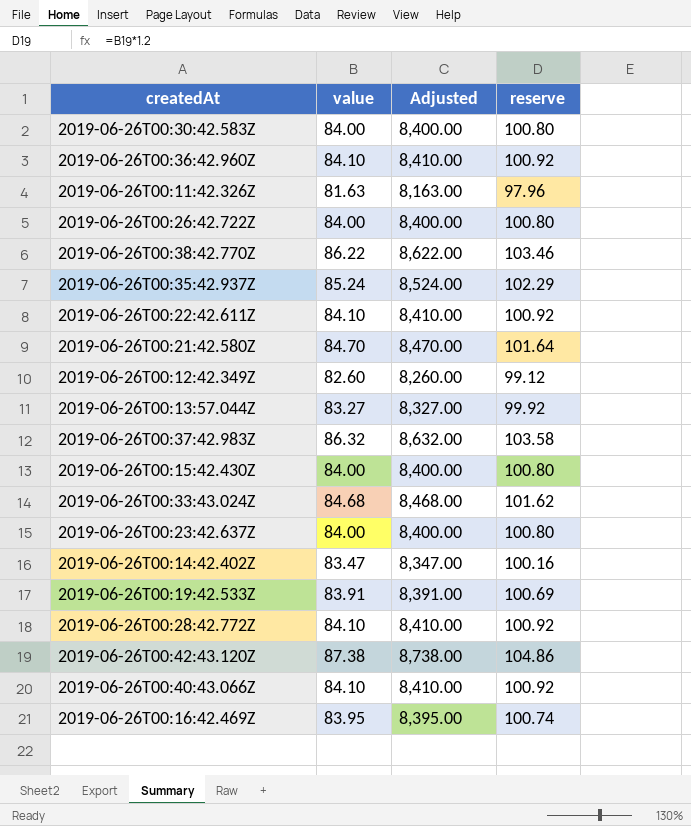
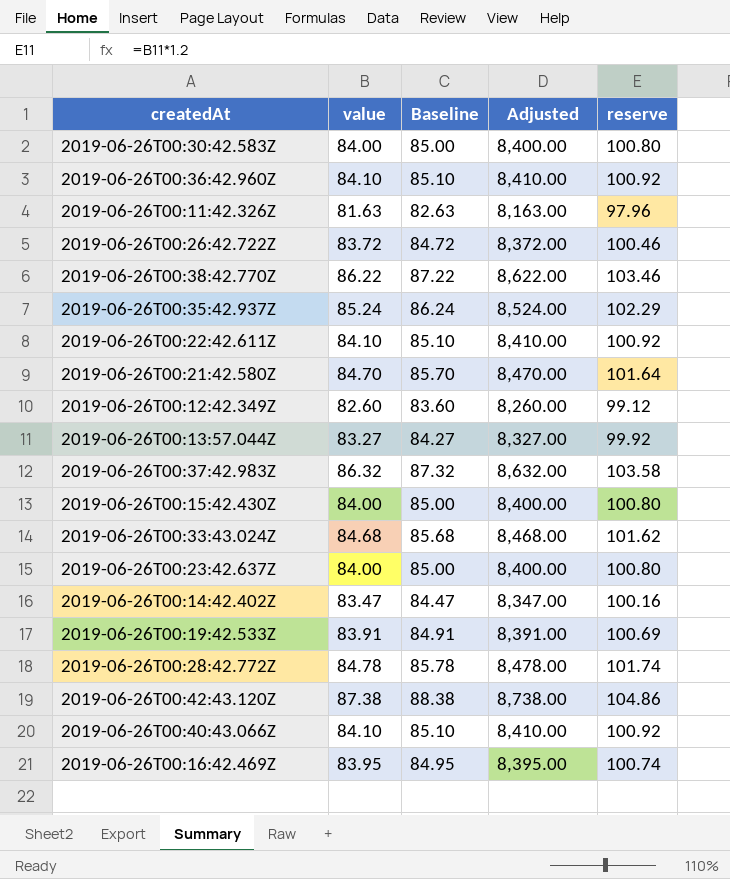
column Baseline | formula: none -> [value] + 1
2019-06-26T00:26:42.722Z | value: 84.00 -> 83.72
2019-06-26T00:26:42.722Z | Adjusted: 8,400.00 -> 8,372.00
2019-06-26T00:26:42.722Z | reserve: 100.80 -> 100.46
2019-06-26T00:28:42.772Z | value: 84.10 -> 84.78
2019-06-26T00:28:42.772Z | Adjusted: 8,410.00 -> 8,478.00
2019-06-26T00:28:42.772Z | reserve: 100.92 -> 101.74

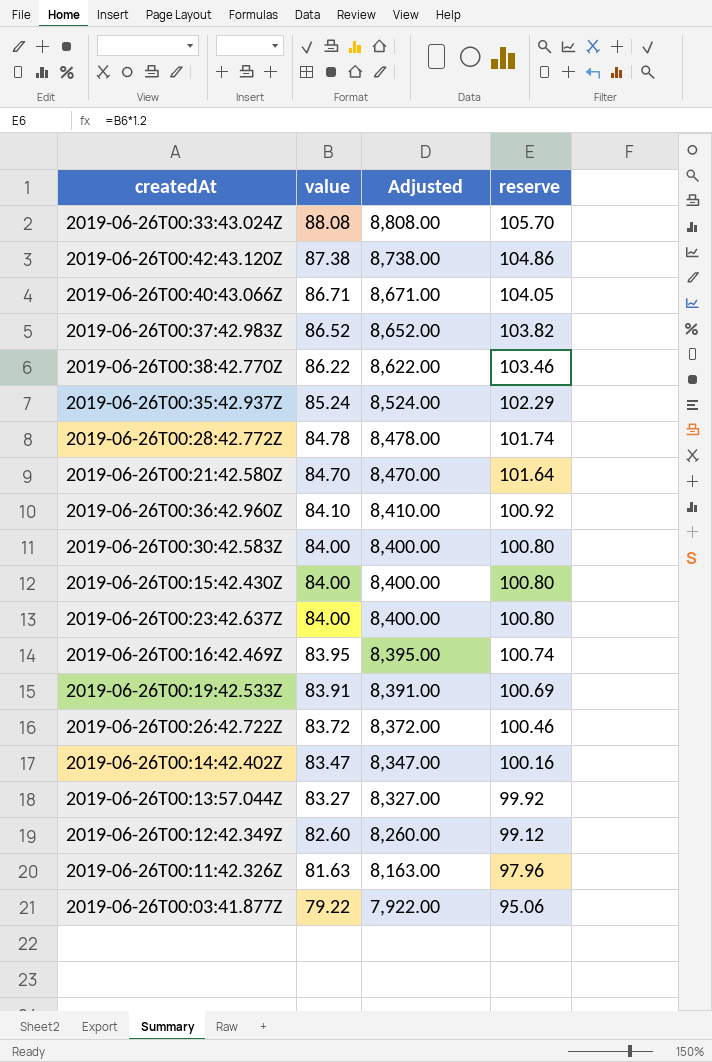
row order: none -> value descending
column Baseline | formula: [value] + 1 -> none
row 2019-06-26T00:22:42.611Z: 84.10 | 85.10 | 8,410.00 | 100.92 -> none
2019-06-26T00:33:43.024Z | value: 84.68 -> 88.08
2019-06-26T00:33:43.024Z | Adjusted: 8,468.00 -> 8,808.00
2019-06-26T00:33:43.024Z | reserve: 101.62 -> 105.70
2019-06-26T00:40:43.066Z | value: 84.10 -> 86.71
2019-06-26T00:40:43.066Z | Adjusted: 8,410.00 -> 8,671.00
2019-06-26T00:40:43.066Z | reserve: 100.92 -> 104.05
2019-06-26T00:37:42.983Z | value: 86.32 -> 86.52
2019-06-26T00:37:42.983Z | Adjusted: 8,632.00 -> 8,652.00
2019-06-26T00:37:42.983Z | reserve: 103.58 -> 103.82
row 2019-06-26T00:03:41.877Z: none -> 79.22 | 7,922.00 | 95.06

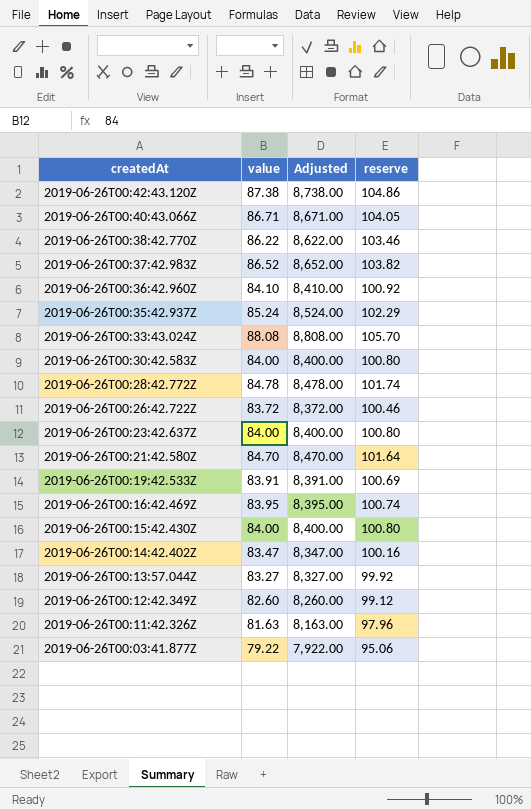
row order: value descending -> createdAt descending

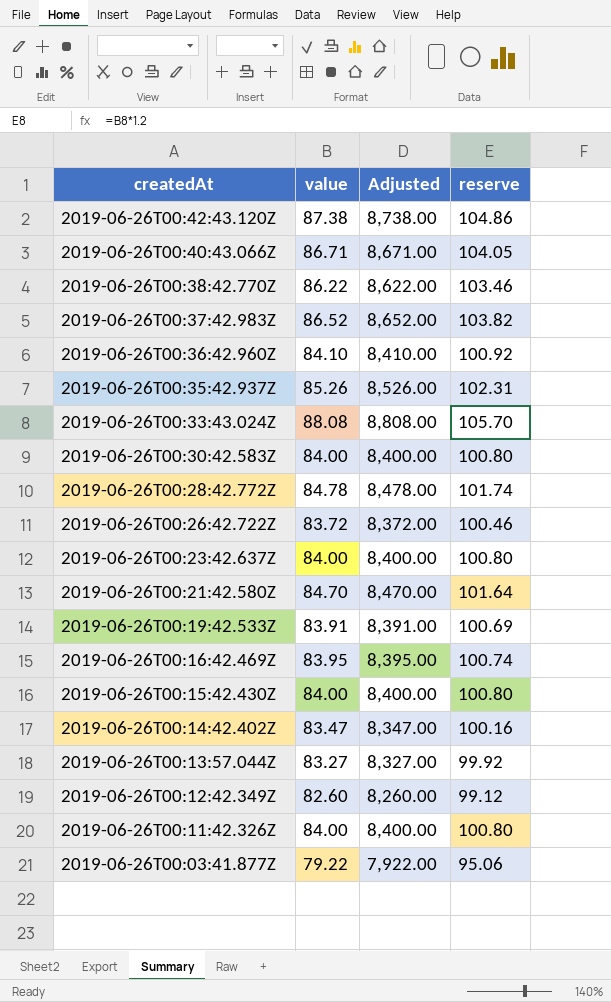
2019-06-26T00:35:42.937Z | value: 85.24 -> 85.26
2019-06-26T00:35:42.937Z | Adjusted: 8,524.00 -> 8,526.00
2019-06-26T00:35:42.937Z | reserve: 102.29 -> 102.31
2019-06-26T00:11:42.326Z | value: 81.63 -> 84.00
2019-06-26T00:11:42.326Z | Adjusted: 8,163.00 -> 8,400.00
2019-06-26T00:11:42.326Z | reserve: 97.96 -> 100.80

